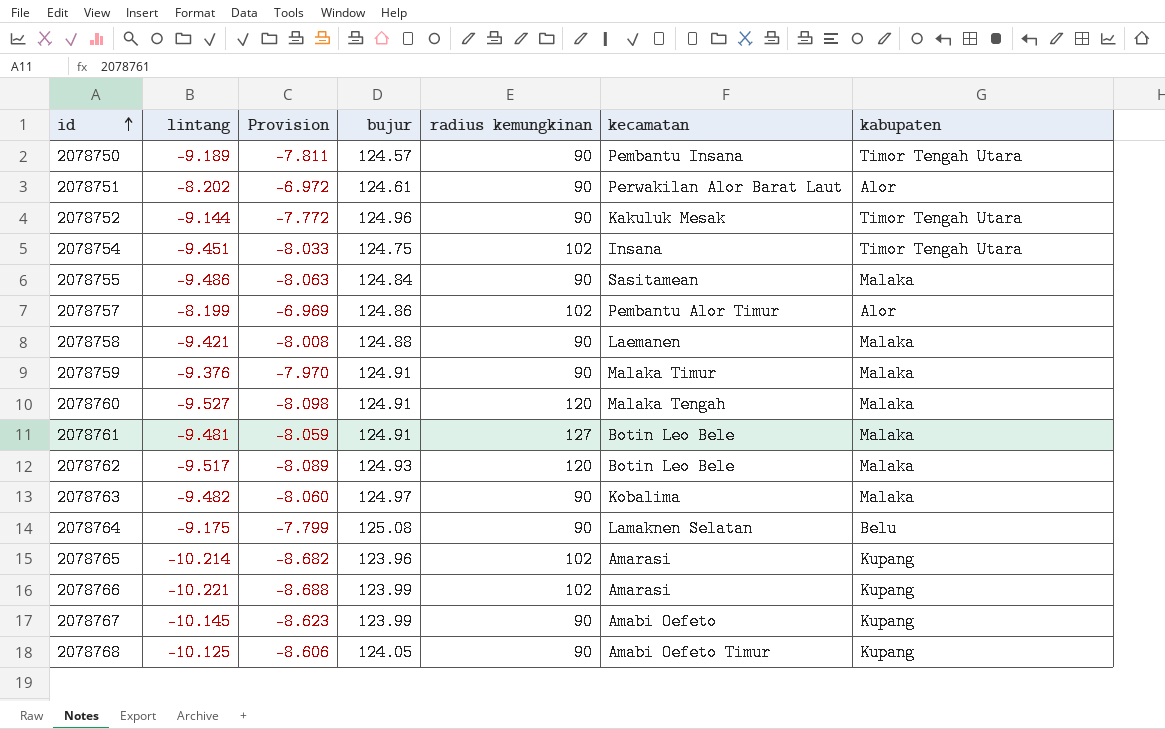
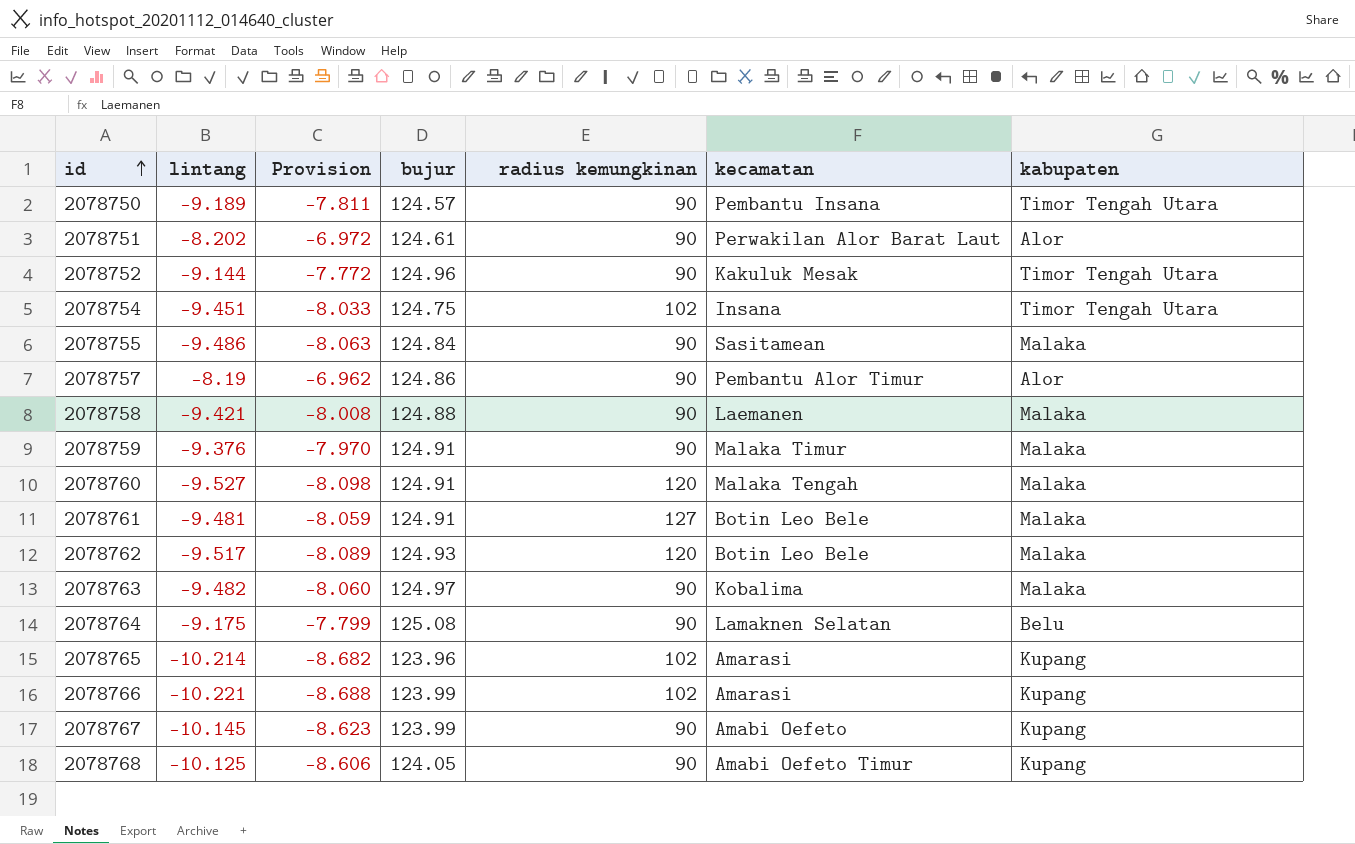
2078757 | lintang: -8.199 -> -8.19
2078757 | Provision: -6.969 -> -6.962
2078757 | radius kemungkinan: 102 -> 90

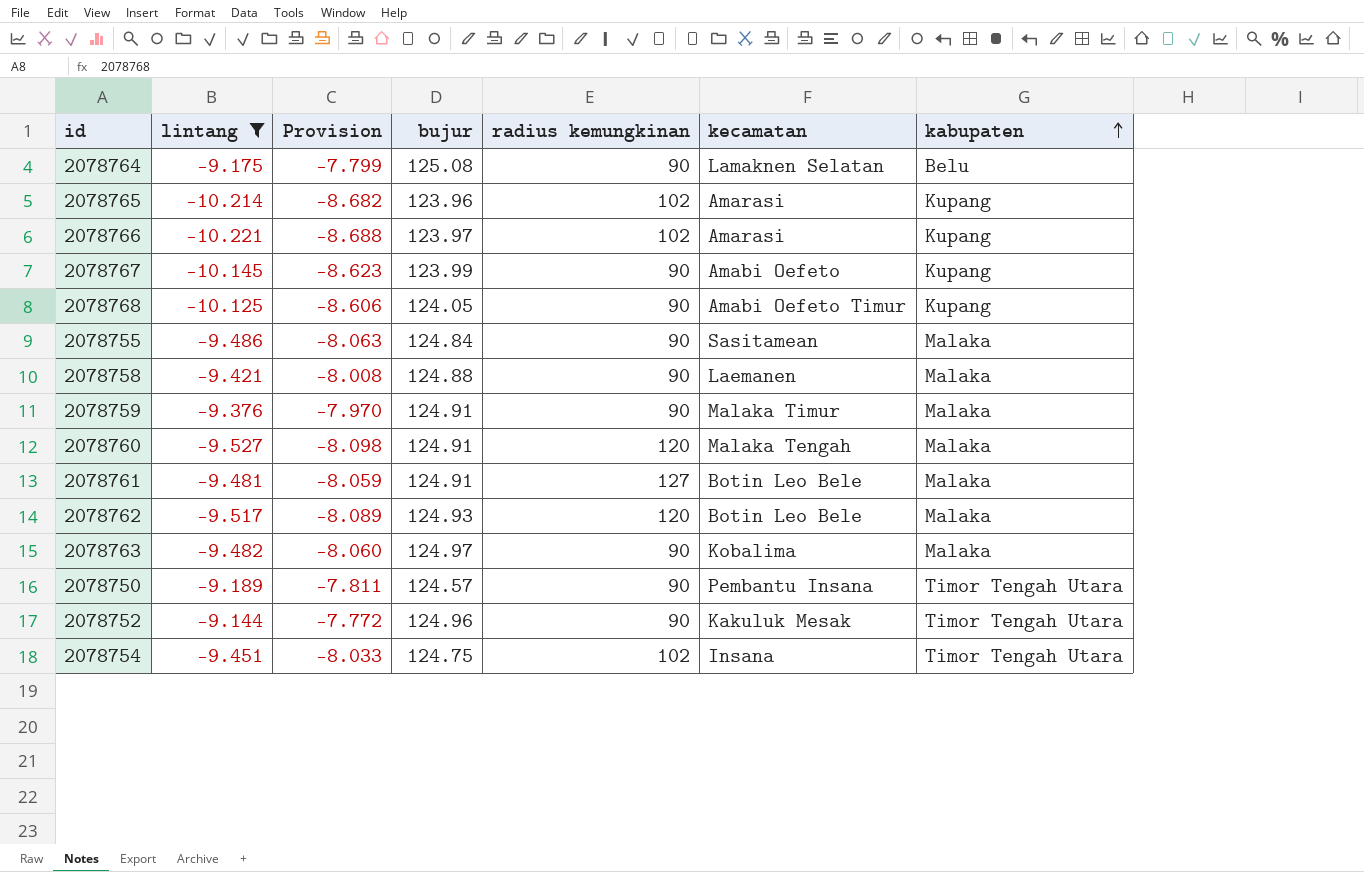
filter: none -> lintang <= -9.144
row order: id ascending -> kabupaten ascending
2078766 | bujur: 123.99 -> 123.97

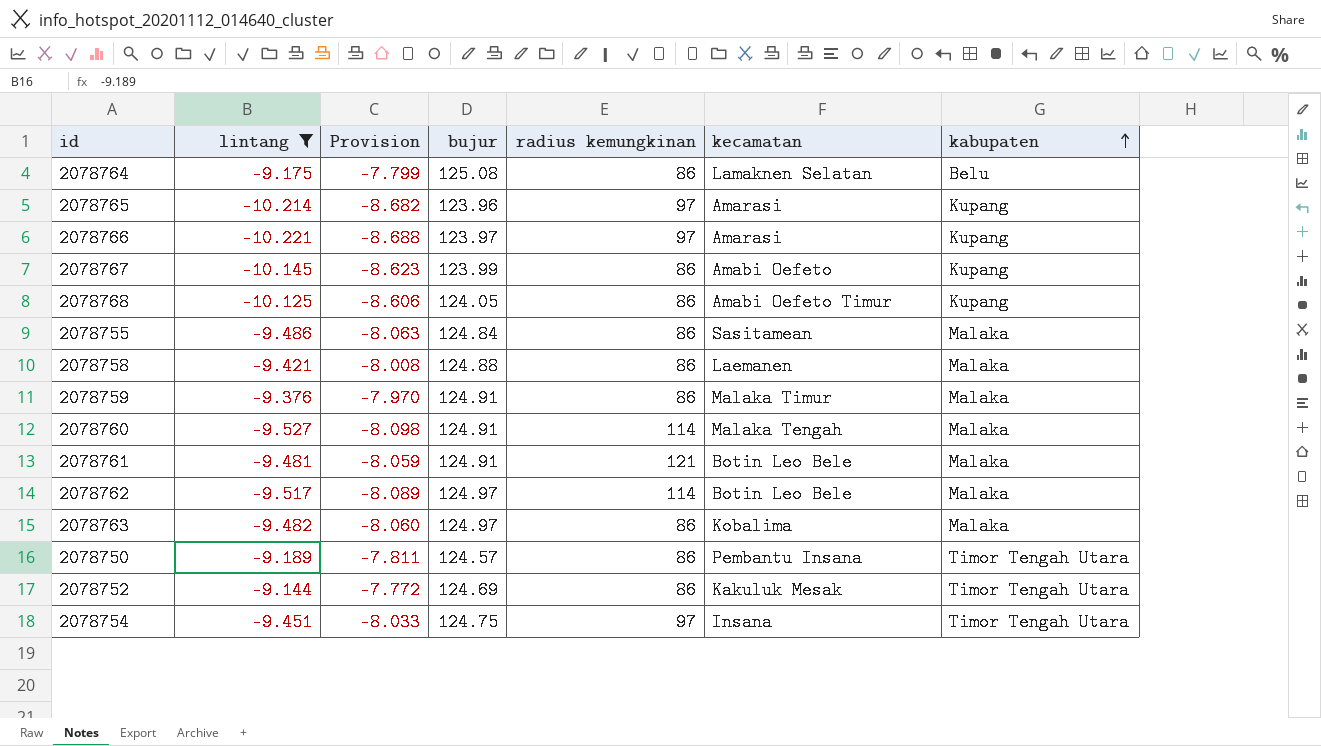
2078764 | radius kemungkinan: 90 -> 86
2078765 | radius kemungkinan: 102 -> 97
2078766 | radius kemungkinan: 102 -> 97
2078767 | radius kemungkinan: 90 -> 86
2078768 | radius kemungkinan: 90 -> 86
2078755 | radius kemungkinan: 90 -> 86
2078758 | radius kemungkinan: 90 -> 86
2078759 | radius kemungkinan: 90 -> 86
2078760 | radius kemungkinan: 120 -> 114
2078761 | radius kemungkinan: 127 -> 121
2078762 | bujur: 124.93 -> 124.97
2078762 | radius kemungkinan: 120 -> 114
2078763 | radius kemungkinan: 90 -> 86
2078750 | radius kemungkinan: 90 -> 86
2078752 | bujur: 124.96 -> 124.69
2078752 | radius kemungkinan: 90 -> 86
2078754 | radius kemungkinan: 102 -> 97

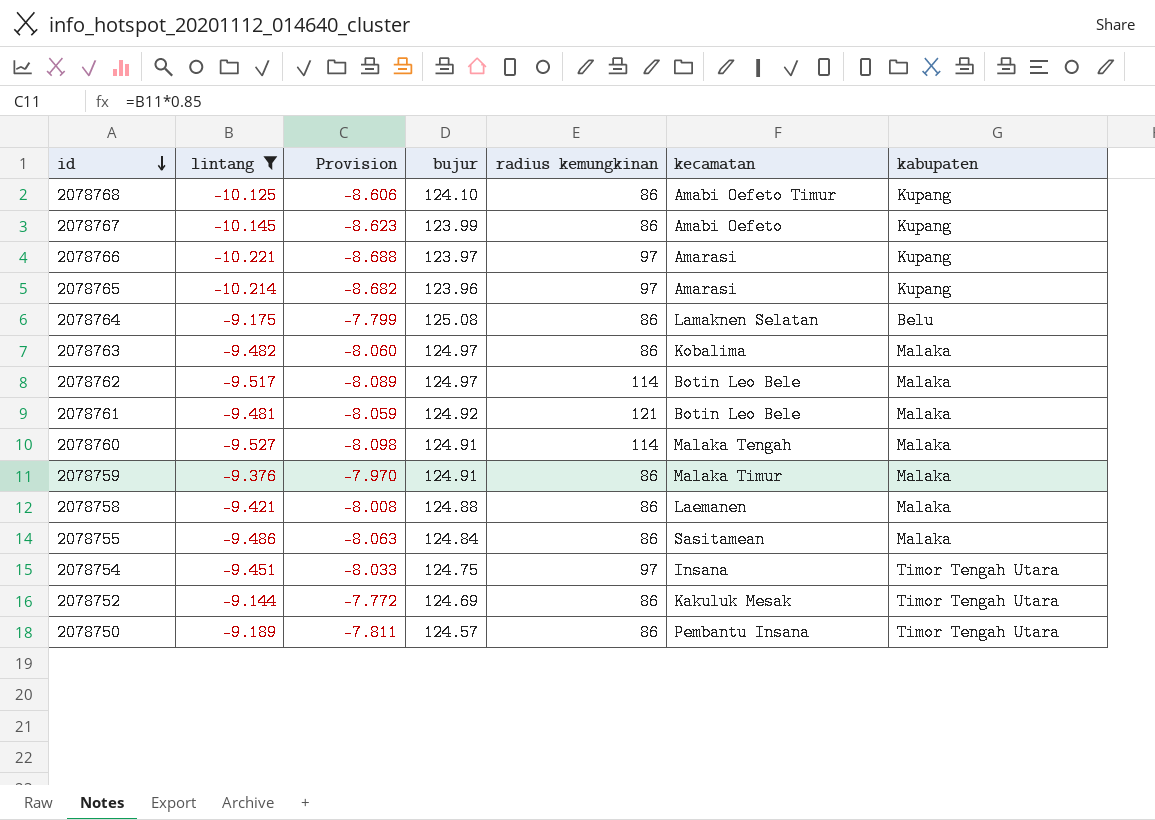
row order: kabupaten ascending -> id descending
2078768 | bujur: 124.05 -> 124.10
2078761 | bujur: 124.91 -> 124.92

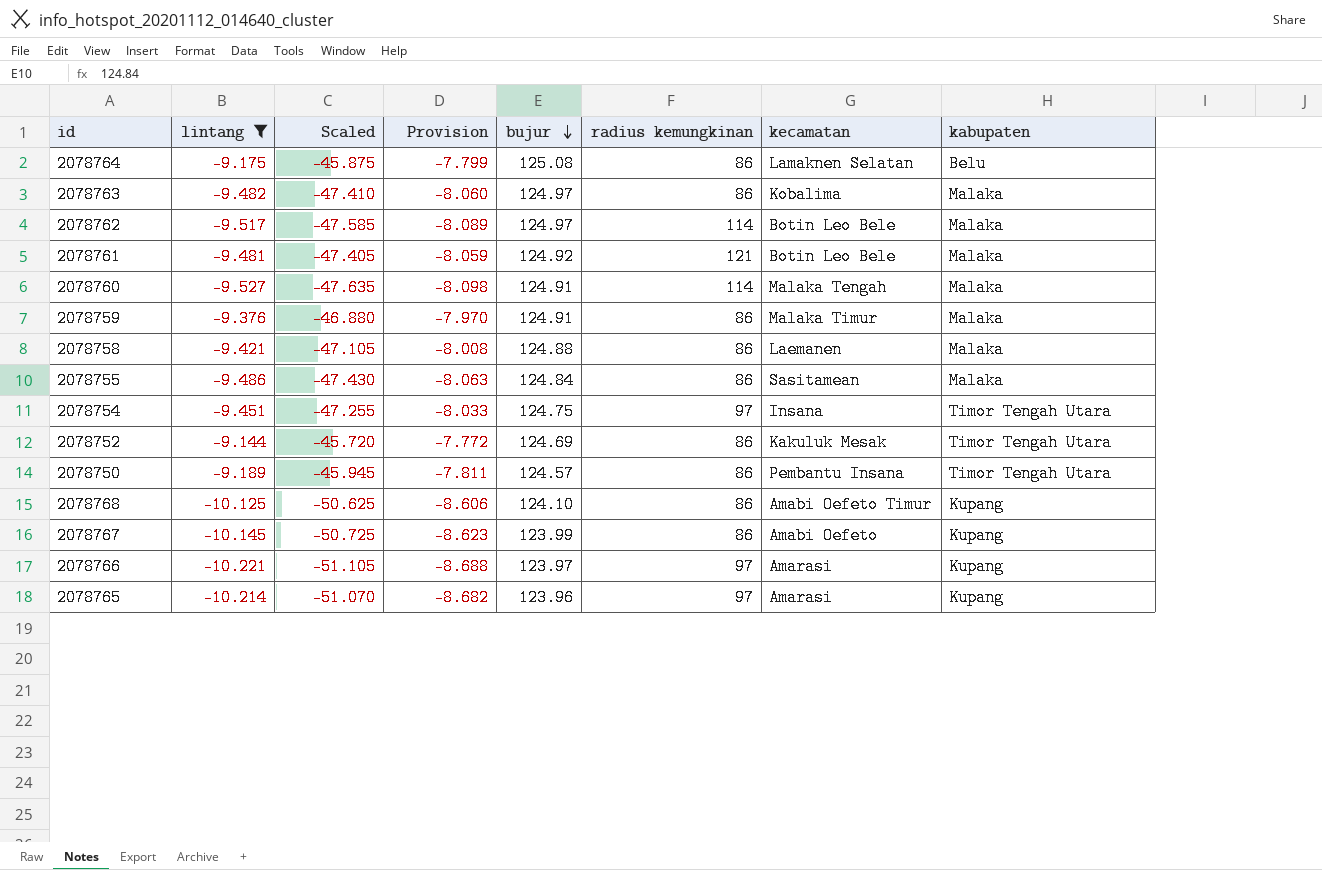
row order: id descending -> bujur descending
column Scaled | formula: none -> [lintang] * 5

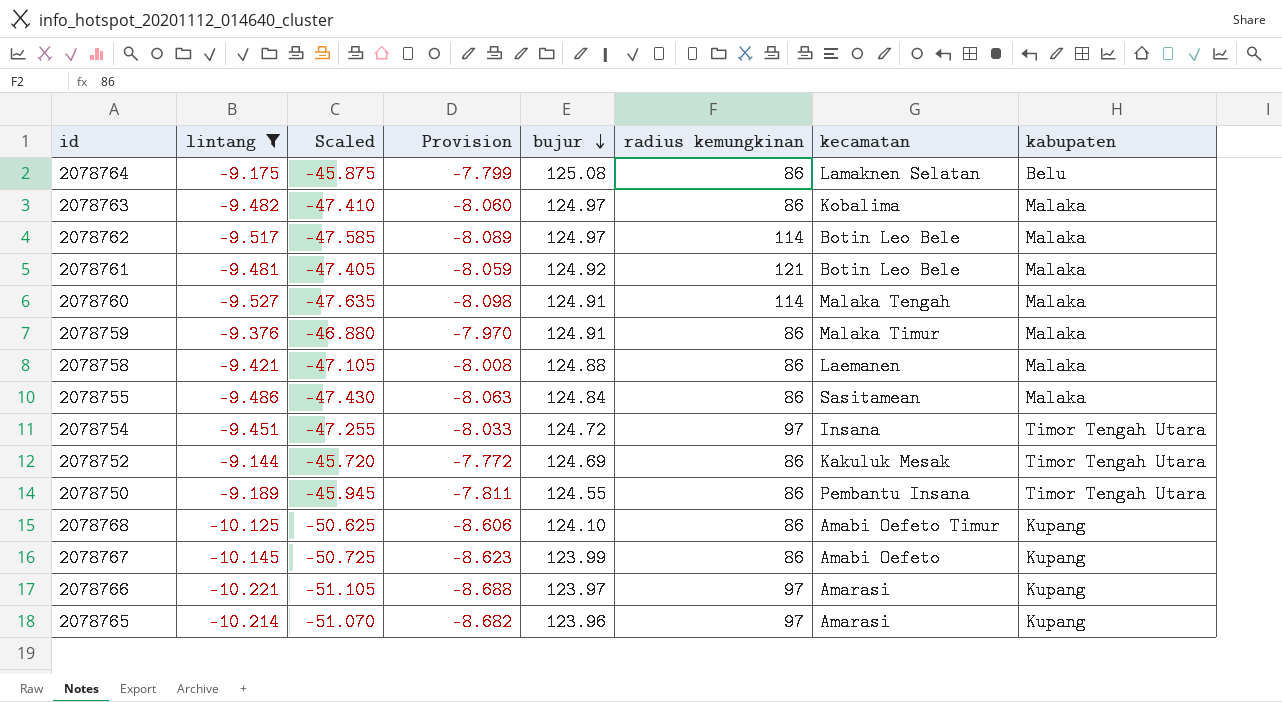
2078754 | bujur: 124.75 -> 124.72
2078750 | bujur: 124.57 -> 124.55

